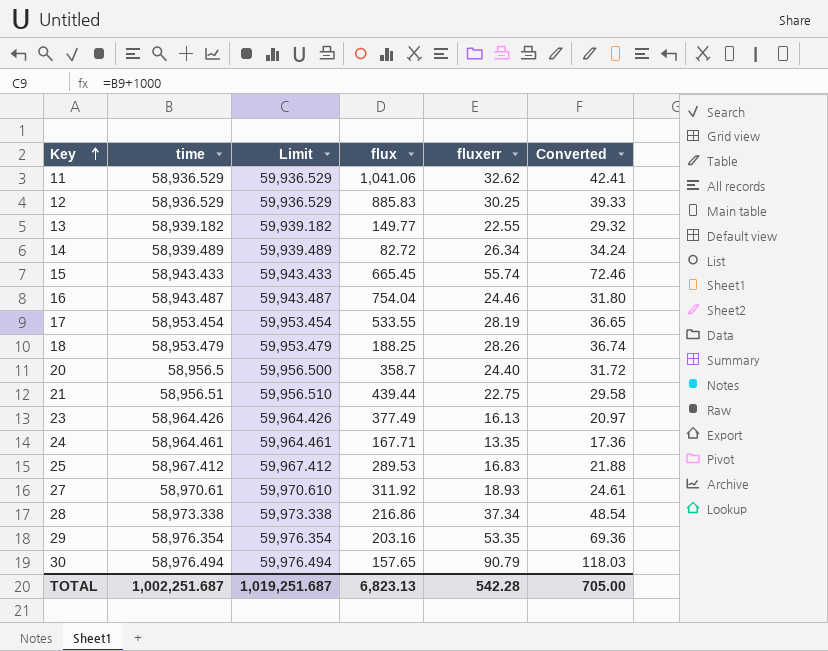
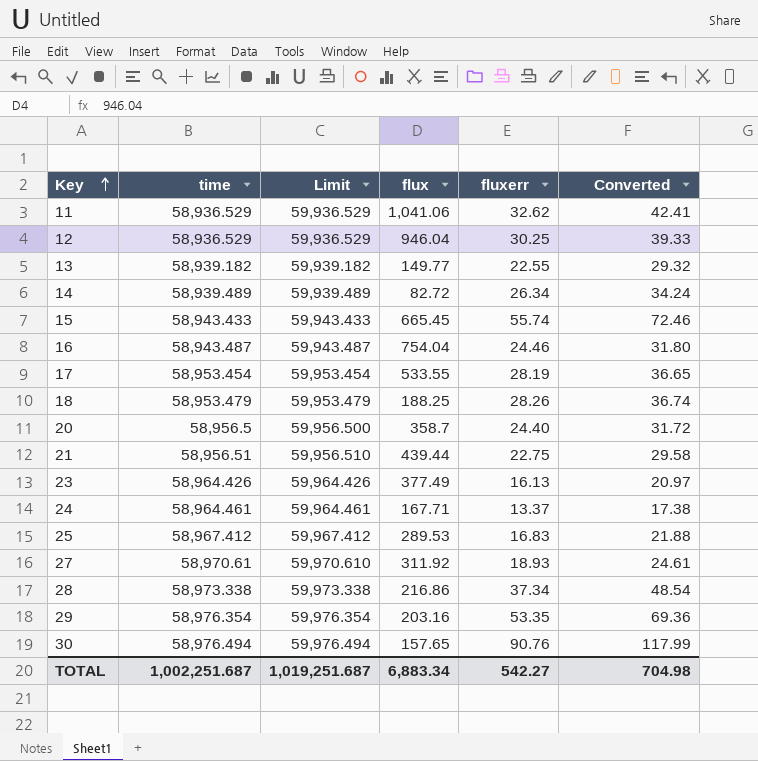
12 | flux: 885.83 -> 946.04
24 | fluxerr: 13.35 -> 13.37
24 | Converted: 17.36 -> 17.38
30 | fluxerr: 90.79 -> 90.76
30 | Converted: 118.03 -> 117.99
TOTAL | flux: 6,823.13 -> 6,883.34
TOTAL | fluxerr: 542.28 -> 542.27
TOTAL | Converted: 705.00 -> 704.98

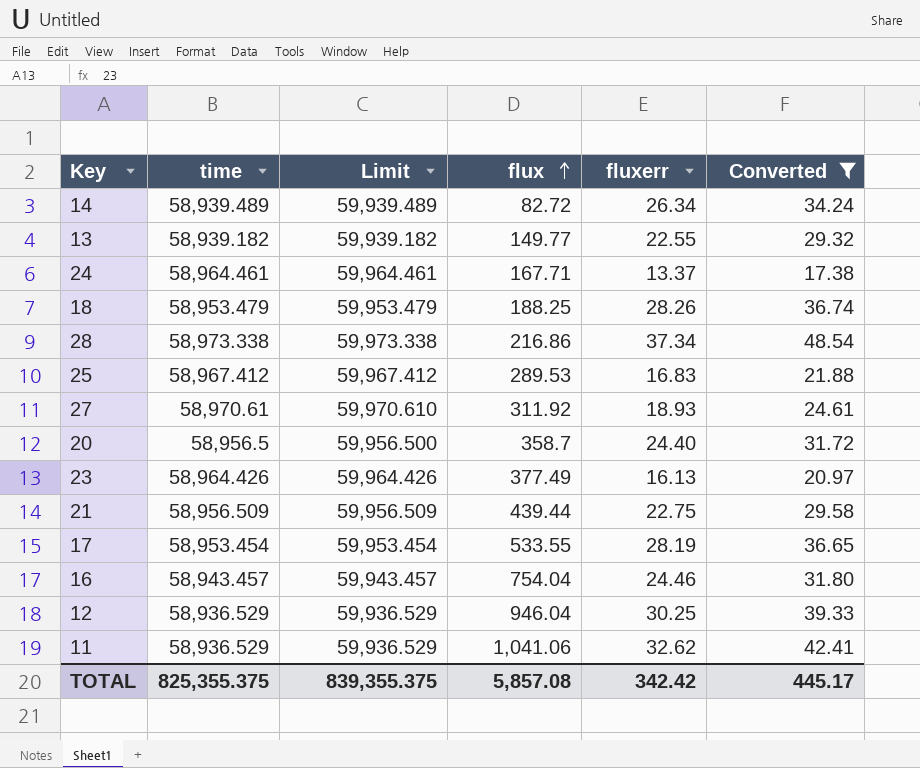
filter: none -> Converted <= 48.54
row order: Key ascending -> flux ascending
21 | time: 58,956.51 -> 58,956.509
21 | Limit: 59,956.510 -> 59,956.509
16 | time: 58,943.487 -> 58,943.457
16 | Limit: 59,943.487 -> 59,943.457
TOTAL | time: 1,002,251.687 -> 825,355.375
TOTAL | Limit: 1,019,251.687 -> 839,355.375
TOTAL | flux: 6,883.34 -> 5,857.08
TOTAL | fluxerr: 542.27 -> 342.42
TOTAL | Converted: 704.98 -> 445.17

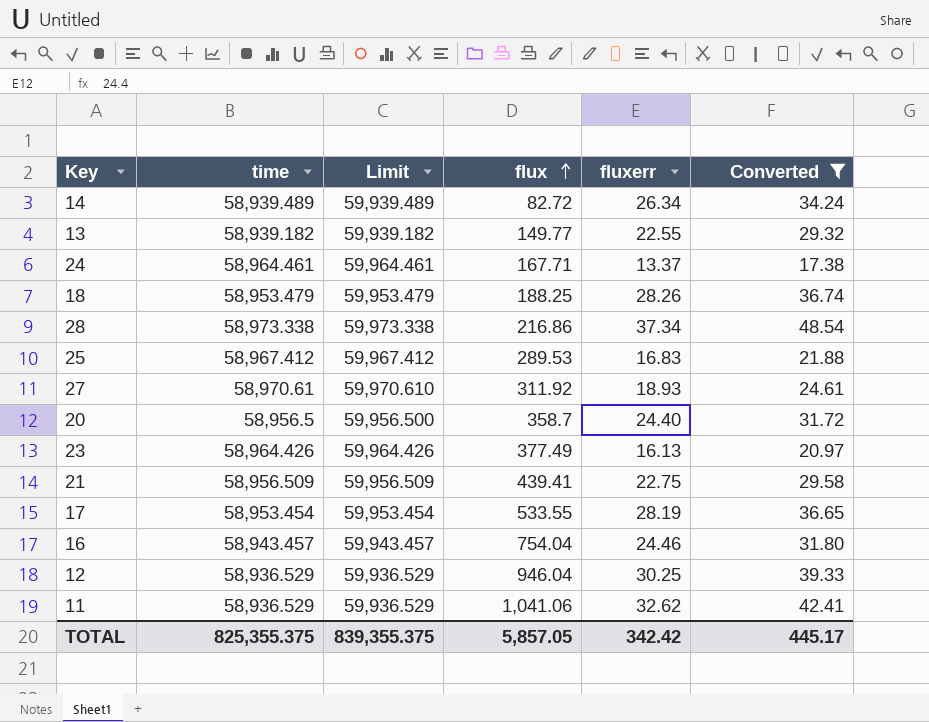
21 | flux: 439.44 -> 439.41
TOTAL | flux: 5,857.08 -> 5,857.05

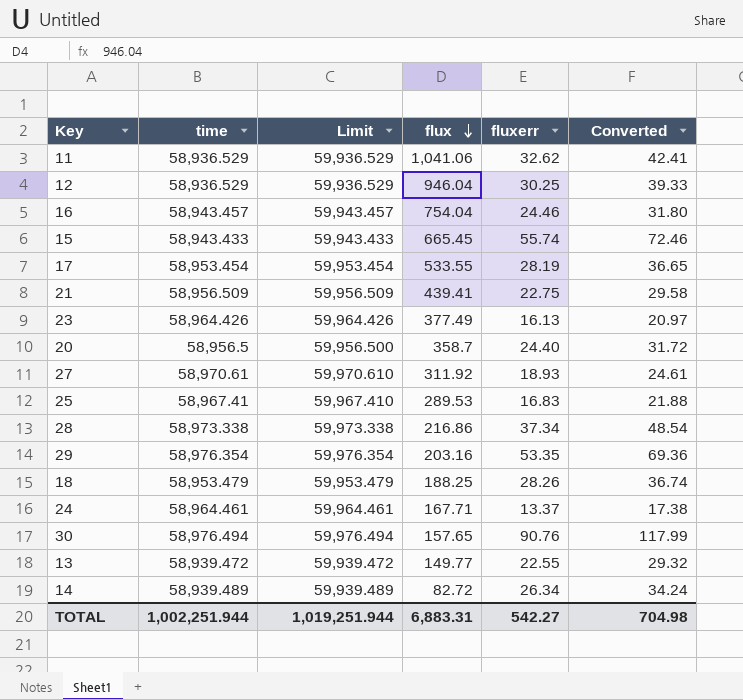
filter: Converted <= 48.54 -> none
row order: flux ascending -> flux descending
25 | time: 58,967.412 -> 58,967.41
25 | Limit: 59,967.412 -> 59,967.410
13 | time: 58,939.182 -> 58,939.472
13 | Limit: 59,939.182 -> 59,939.472
TOTAL | time: 825,355.375 -> 1,002,251.944
TOTAL | Limit: 839,355.375 -> 1,019,251.944
TOTAL | flux: 5,857.05 -> 6,883.31
TOTAL | fluxerr: 342.42 -> 542.27
TOTAL | Converted: 445.17 -> 704.98

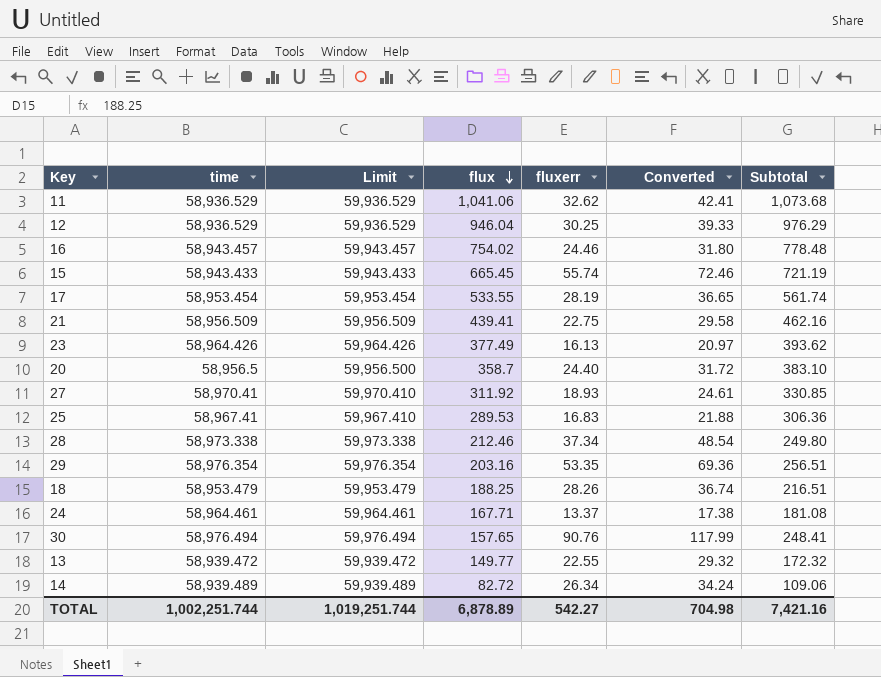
column Subtotal | formula: none -> [flux] + [fluxerr]
16 | flux: 754.04 -> 754.02
27 | time: 58,970.61 -> 58,970.41
27 | Limit: 59,970.610 -> 59,970.410
28 | flux: 216.86 -> 212.46
TOTAL | time: 1,002,251.944 -> 1,002,251.744
TOTAL | Limit: 1,019,251.944 -> 1,019,251.744
TOTAL | flux: 6,883.31 -> 6,878.89

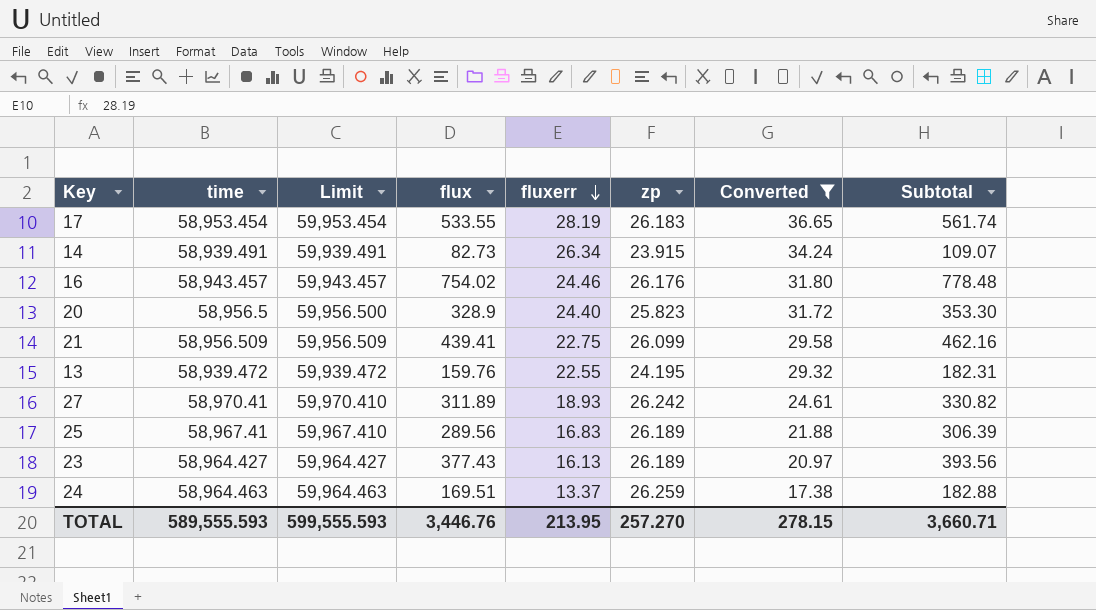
filter: none -> Converted <= 36.65
row order: flux descending -> fluxerr descending
column zp | position: none -> 6
14 | time: 58,939.489 -> 58,939.491
14 | Limit: 59,939.489 -> 59,939.491
14 | flux: 82.72 -> 82.73
14 | Subtotal: 109.06 -> 109.07
20 | flux: 358.7 -> 328.9
20 | Subtotal: 383.10 -> 353.30
13 | flux: 149.77 -> 159.76
13 | Subtotal: 172.32 -> 182.31
27 | flux: 311.92 -> 311.89
27 | Subtotal: 330.85 -> 330.82
25 | flux: 289.53 -> 289.56
25 | Subtotal: 306.36 -> 306.39
23 | time: 58,964.426 -> 58,964.427
23 | Limit: 59,964.426 -> 59,964.427
23 | flux: 377.49 -> 377.43
23 | Subtotal: 393.62 -> 393.56
24 | time: 58,964.461 -> 58,964.463
24 | Limit: 59,964.461 -> 59,964.463
24 | flux: 167.71 -> 169.51
24 | Subtotal: 181.08 -> 182.88
TOTAL | time: 1,002,251.744 -> 589,555.593
TOTAL | Limit: 1,019,251.744 -> 599,555.593
TOTAL | flux: 6,878.89 -> 3,446.76
TOTAL | fluxerr: 542.27 -> 213.95
TOTAL | Converted: 704.98 -> 278.15
TOTAL | Subtotal: 7,421.16 -> 3,660.71

